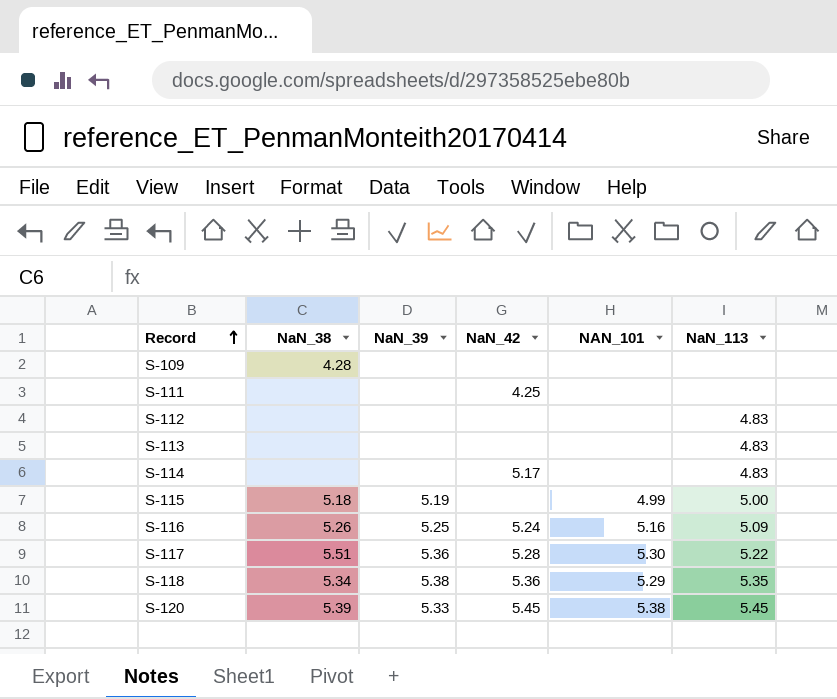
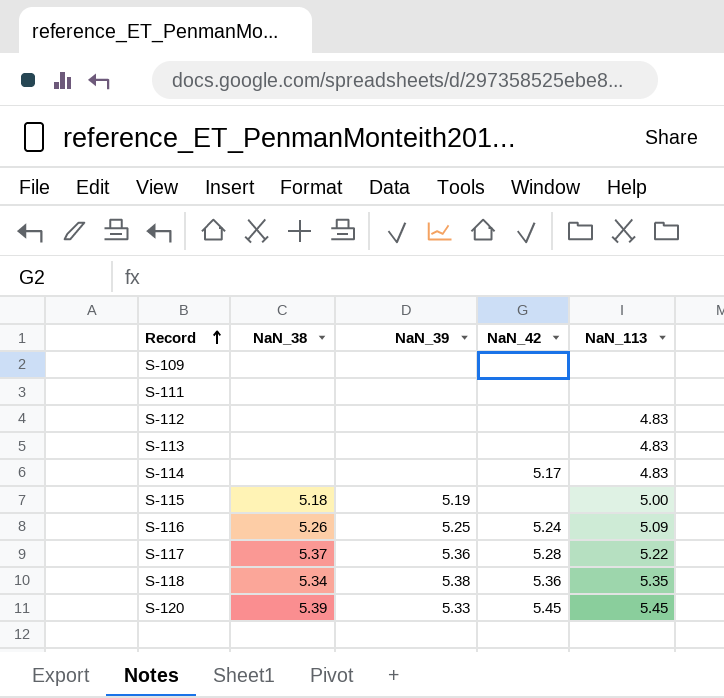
column NAN_101 | position: 5 -> none
S-109 | NaN_38: 4.28 -> none
S-111 | NaN_42: 4.25 -> none
S-117 | NaN_38: 5.51 -> 5.37

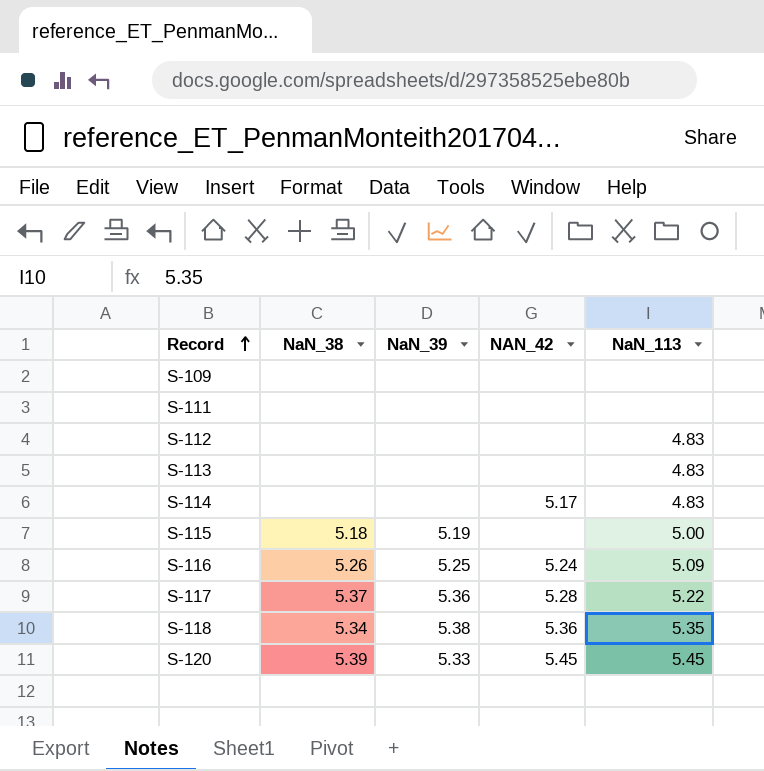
column name: NaN_42 -> NAN_42

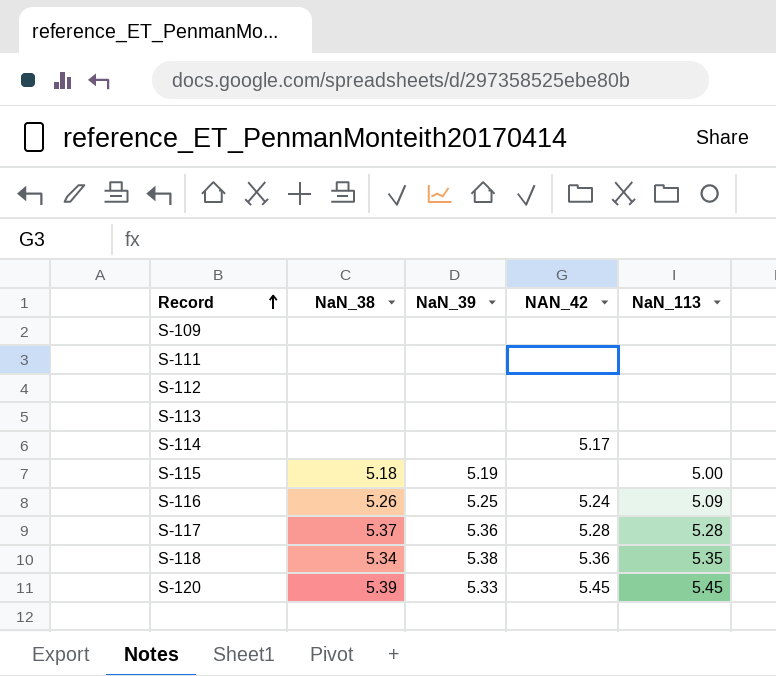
S-112 | NaN_113: 4.83 -> none
S-113 | NaN_113: 4.83 -> none
S-114 | NaN_113: 4.83 -> none
S-117 | NaN_113: 5.22 -> 5.28

